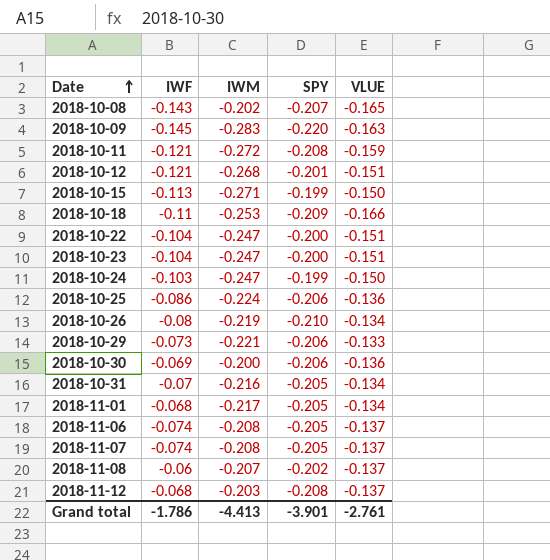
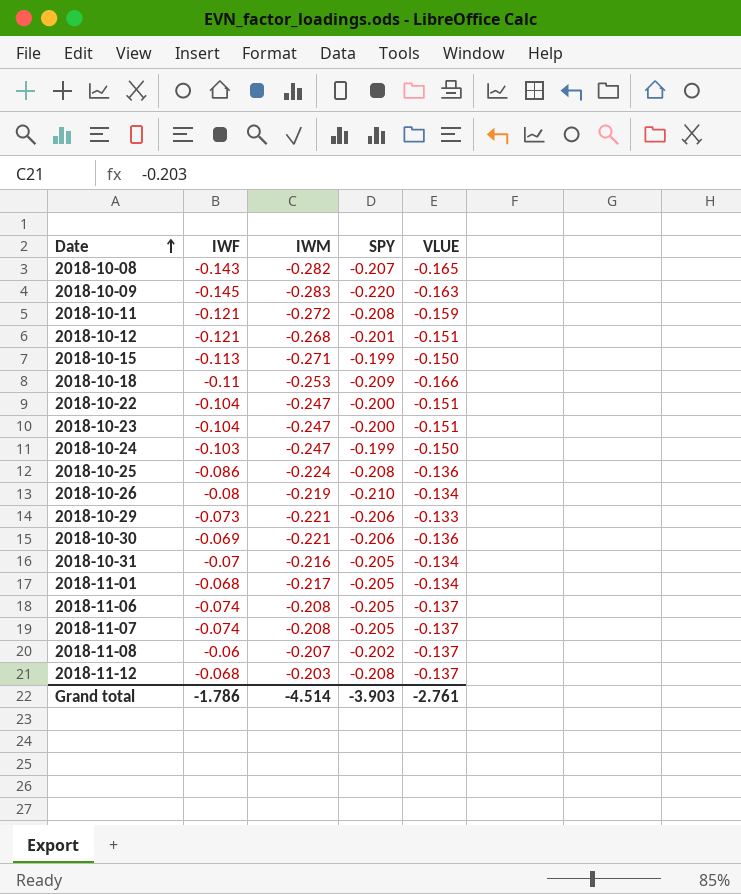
2018-10-08 | IWM: -0.202 -> -0.282
2018-10-25 | SPY: -0.206 -> -0.208
2018-10-30 | IWM: -0.200 -> -0.221
Grand total | IWM: -4.413 -> -4.514
Grand total | SPY: -3.901 -> -3.903

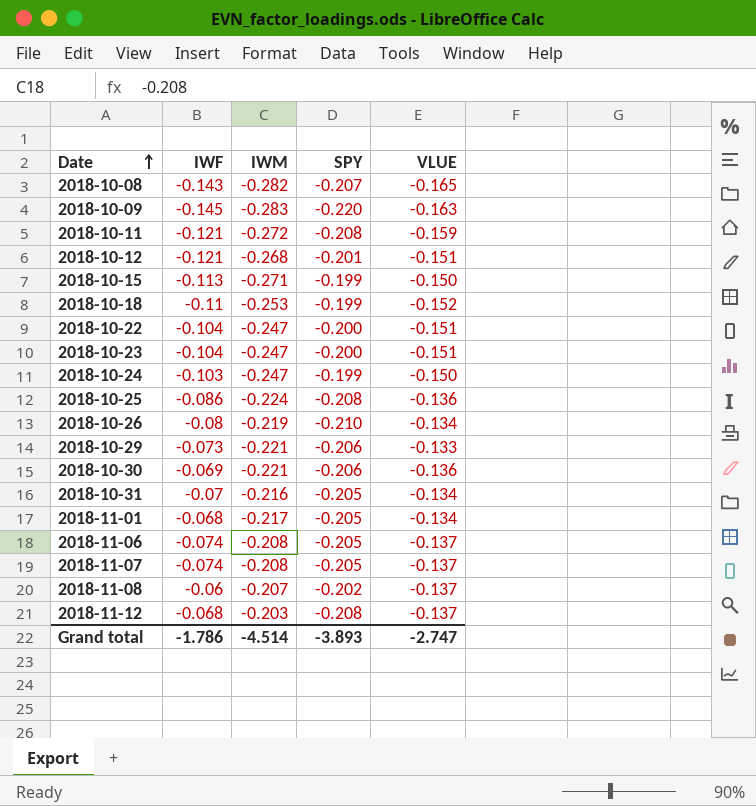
2018-10-18 | SPY: -0.209 -> -0.199
2018-10-18 | VLUE: -0.166 -> -0.152
Grand total | SPY: -3.903 -> -3.893
Grand total | VLUE: -2.761 -> -2.747

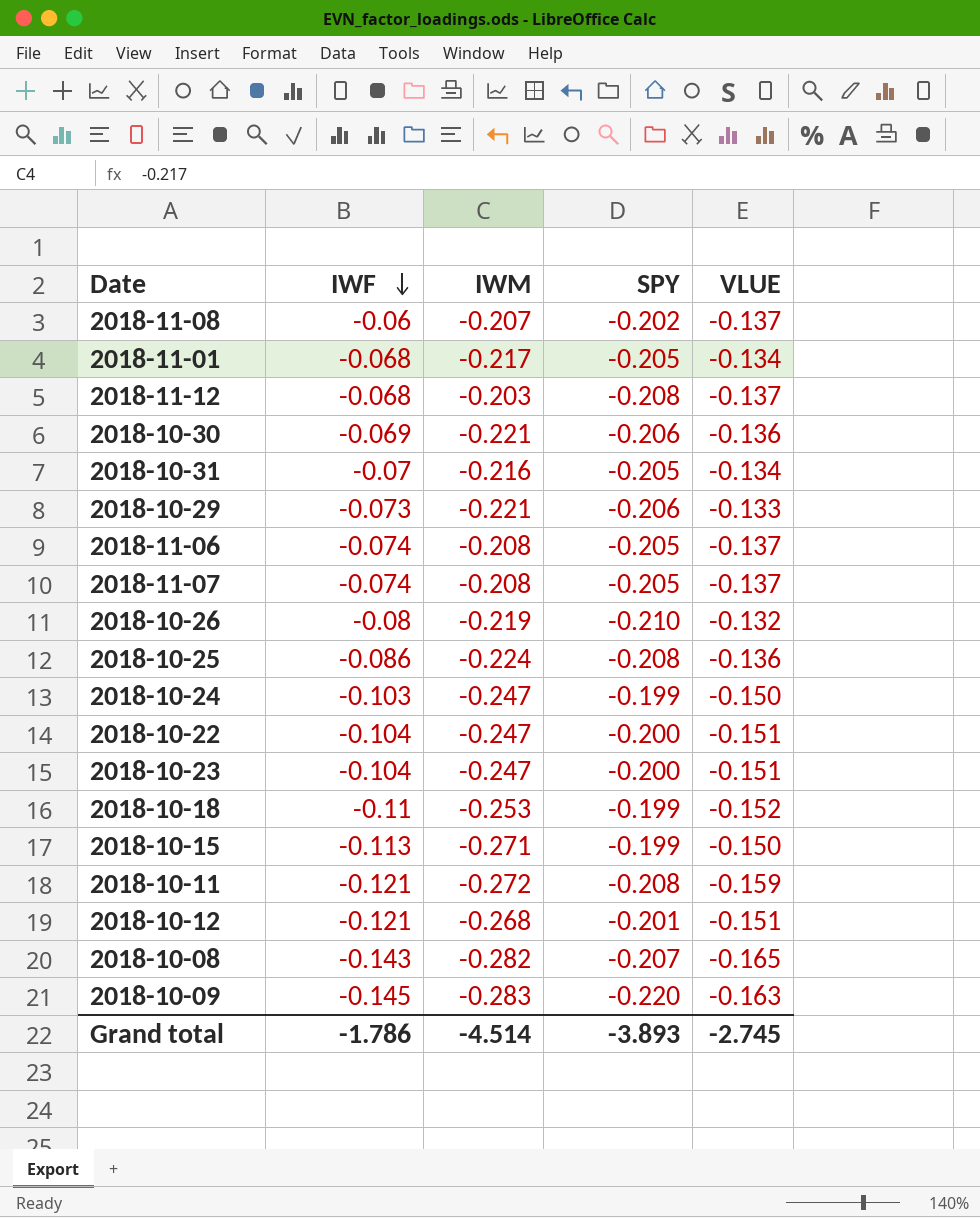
row order: Date ascending -> IWF descending
2018-10-26 | VLUE: -0.134 -> -0.132
Grand total | VLUE: -2.747 -> -2.745

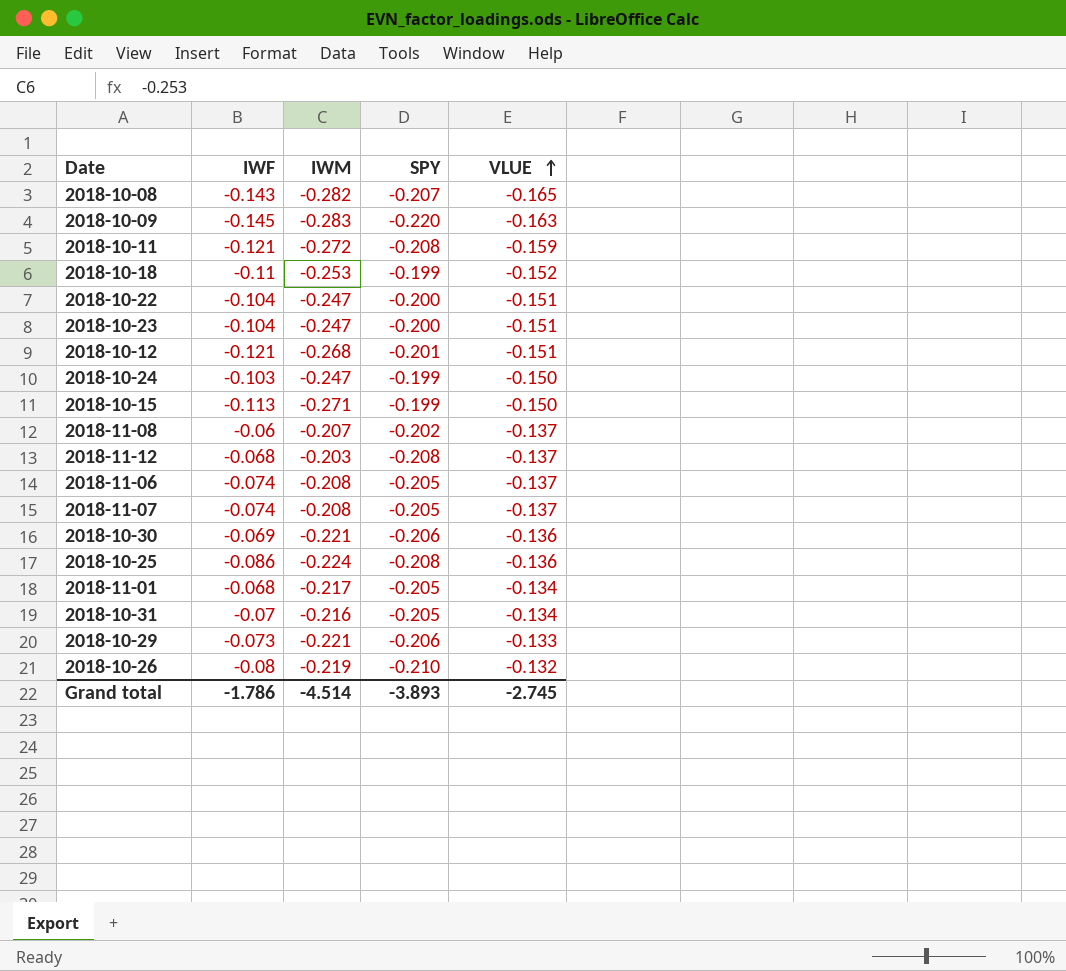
row order: IWF descending -> VLUE ascending

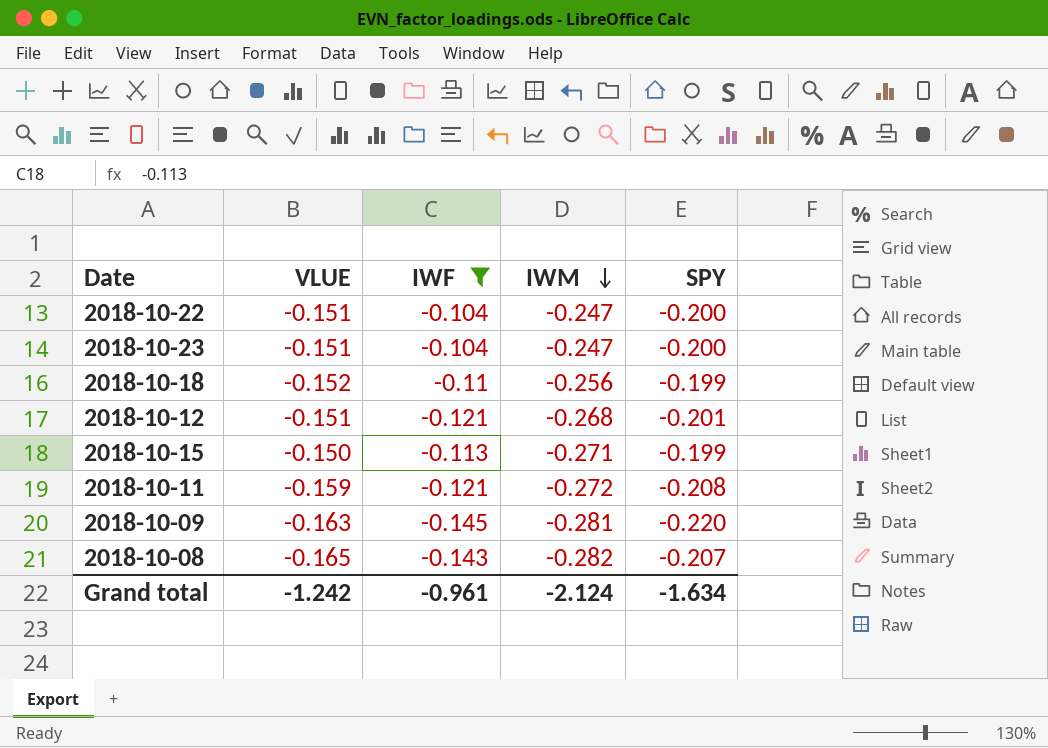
filter: none -> IWF <= -0.104
row order: VLUE ascending -> IWM descending
column VLUE | position: 5 -> 2
2018-10-18 | IWM: -0.253 -> -0.256
2018-10-09 | IWM: -0.283 -> -0.281
Grand total | VLUE: -2.745 -> -1.242
Grand total | IWF: -1.786 -> -0.961
Grand total | IWM: -4.514 -> -2.124
Grand total | SPY: -3.893 -> -1.634

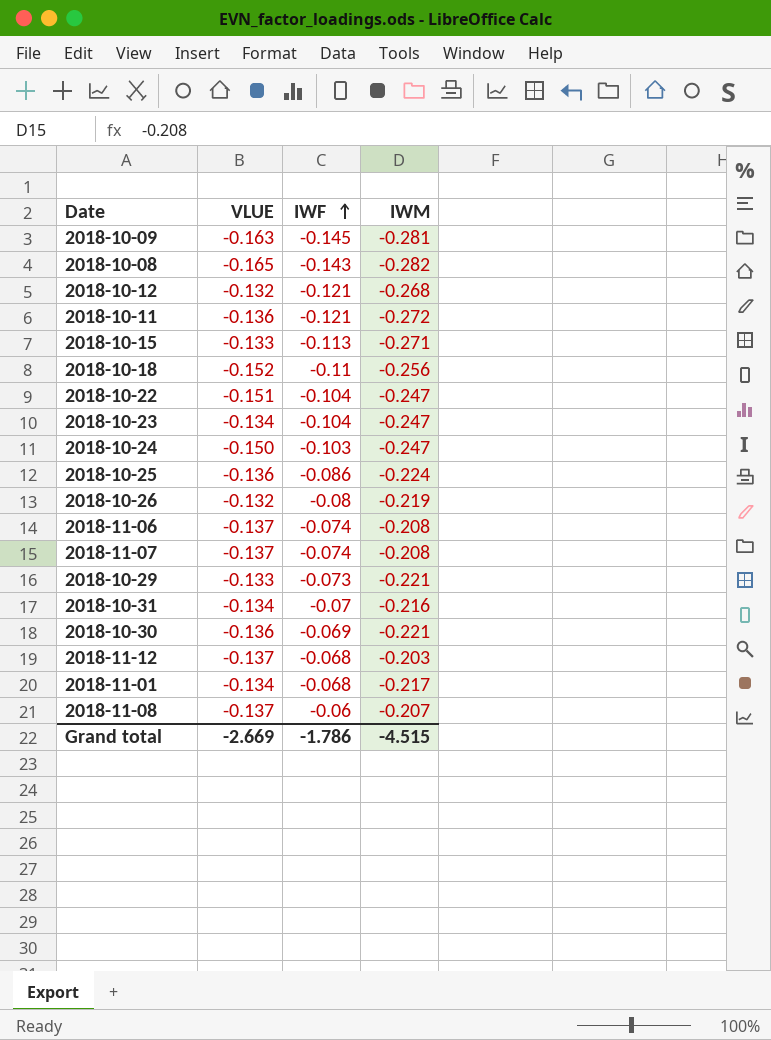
filter: IWF <= -0.104 -> none
row order: IWM descending -> IWF ascending
column SPY | position: 5 -> none
2018-10-12 | VLUE: -0.151 -> -0.132
2018-10-11 | VLUE: -0.159 -> -0.136
2018-10-15 | VLUE: -0.150 -> -0.133
2018-10-23 | VLUE: -0.151 -> -0.134
Grand total | VLUE: -1.242 -> -2.669
Grand total | IWF: -0.961 -> -1.786
Grand total | IWM: -2.124 -> -4.515

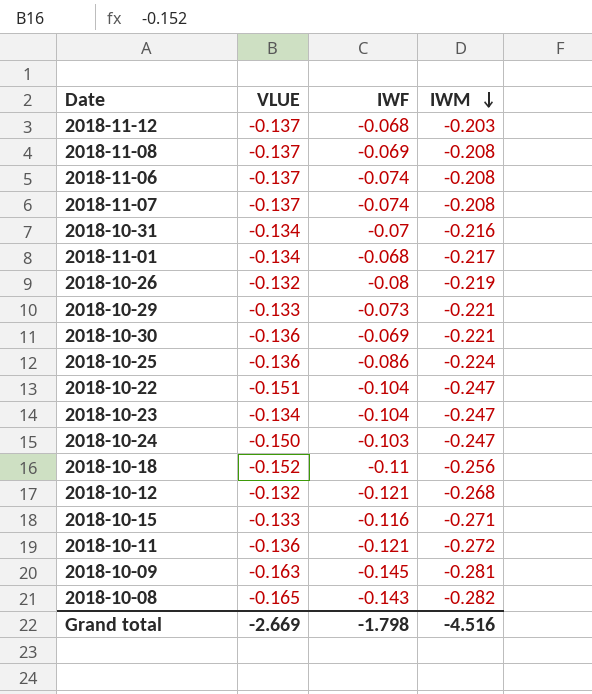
row order: IWF ascending -> IWM descending
2018-11-08 | IWF: -0.06 -> -0.069
2018-11-08 | IWM: -0.207 -> -0.208
2018-10-15 | IWF: -0.113 -> -0.116
Grand total | IWF: -1.786 -> -1.798
Grand total | IWM: -4.515 -> -4.516

